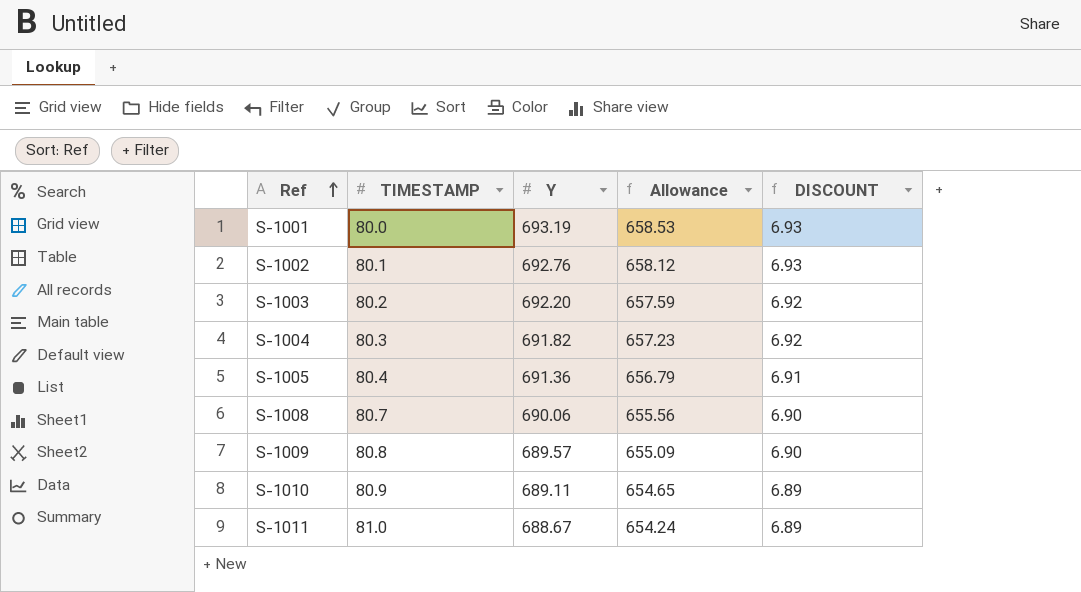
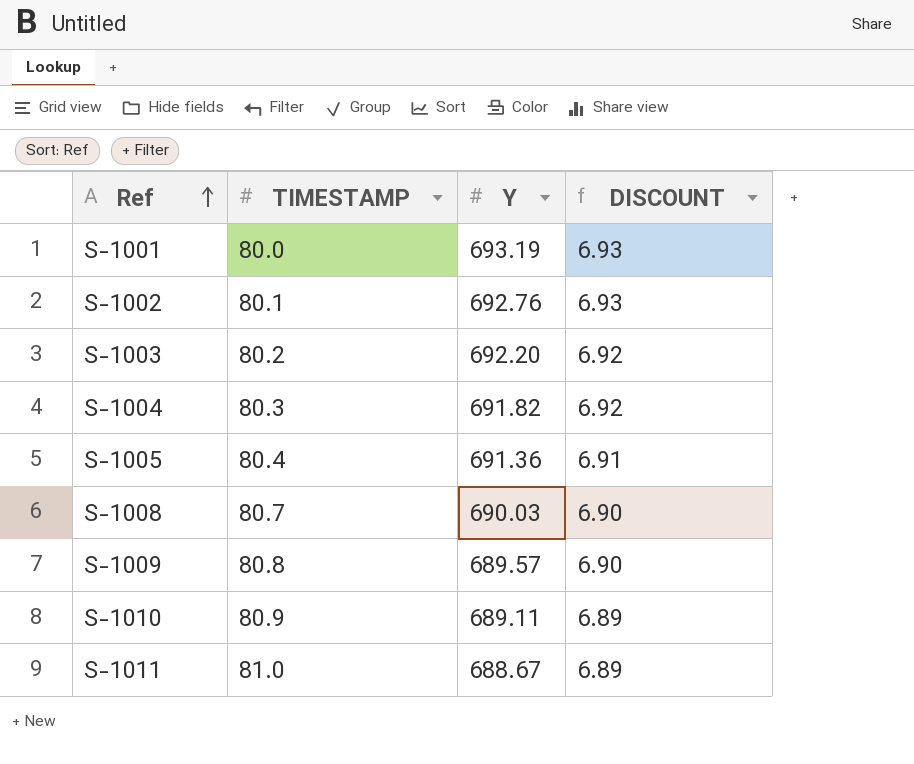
column Allowance | formula: [Y] * 0.95 -> none
S-1008 | Y: 690.06 -> 690.03

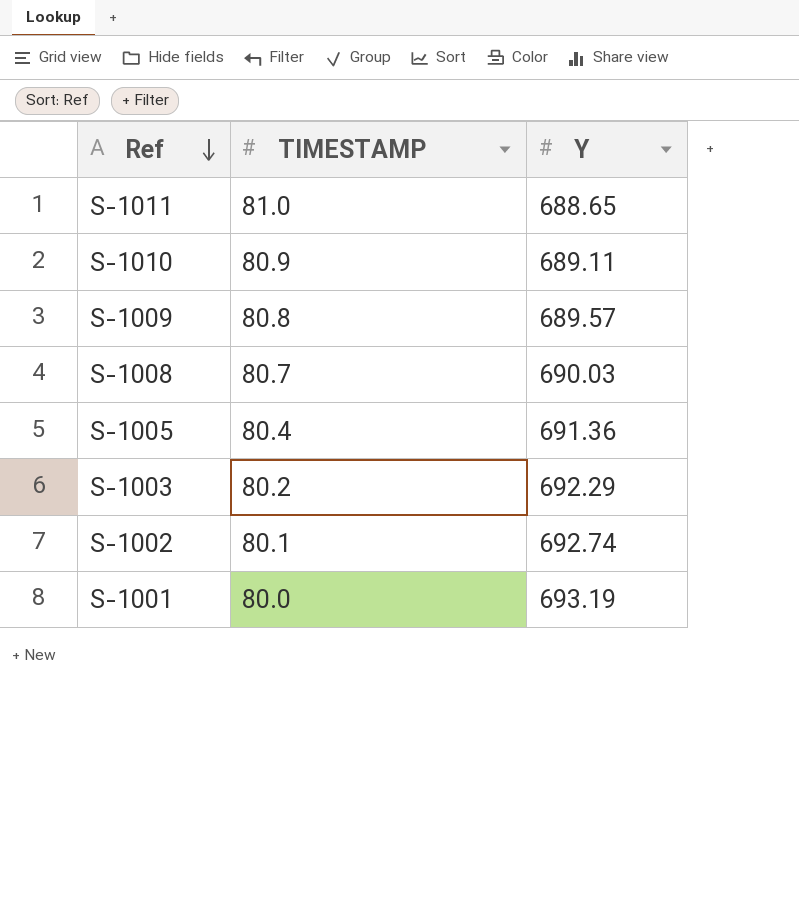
row order: Ref ascending -> Ref descending
column DISCOUNT | formula: [Y] * 0.01 -> none
row S-1004: 80.3 | 691.82 | 6.92 -> none
S-1011 | Y: 688.67 -> 688.65
S-1003 | Y: 692.20 -> 692.29
S-1002 | Y: 692.76 -> 692.74

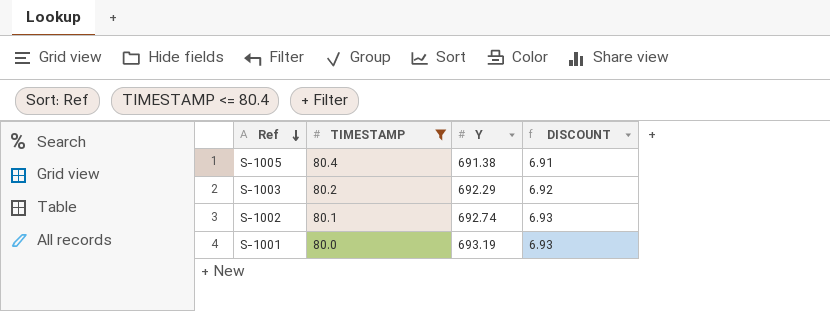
filter: none -> TIMESTAMP <= 80.4
column DISCOUNT | formula: none -> [Y] * 0.01
S-1005 | Y: 691.36 -> 691.38

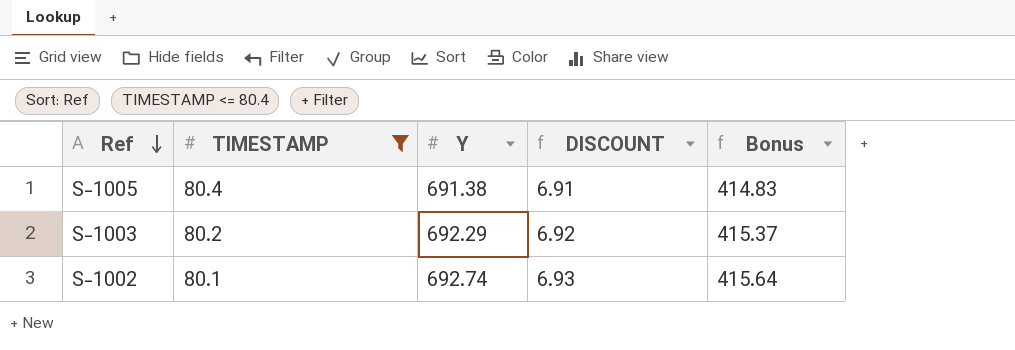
column Bonus | formula: none -> [Y] * 0.6
row S-1001: 80.0 | 693.19 | 6.93 -> none

